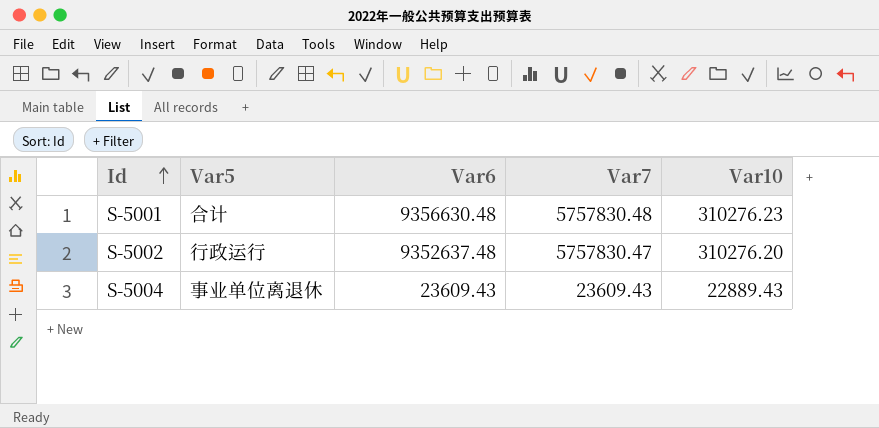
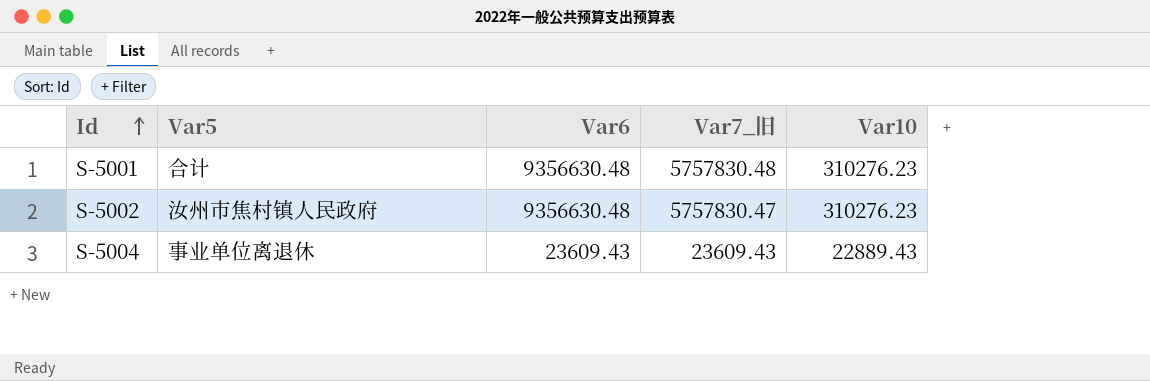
column name: Var7 -> Var7_旧
S-5002 | Var5: 行政运行 -> 汝州市焦村镇人民政府
S-5002 | Var6: 9352637.48 -> 9356630.48
S-5002 | Var10: 310276.20 -> 310276.23

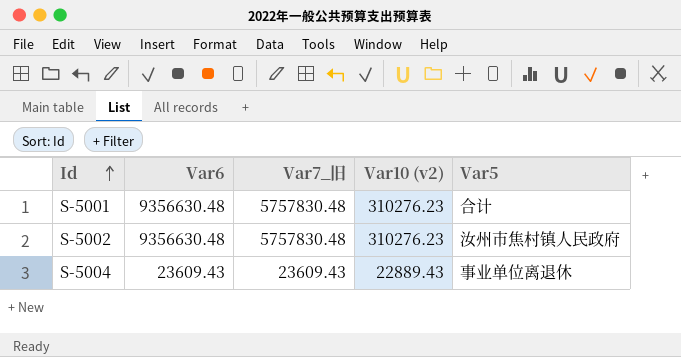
column name: Var10 -> Var10 (v2)
column Var5 | position: 2 -> 5
S-5002 | Var7_旧: 5757830.47 -> 5757830.48

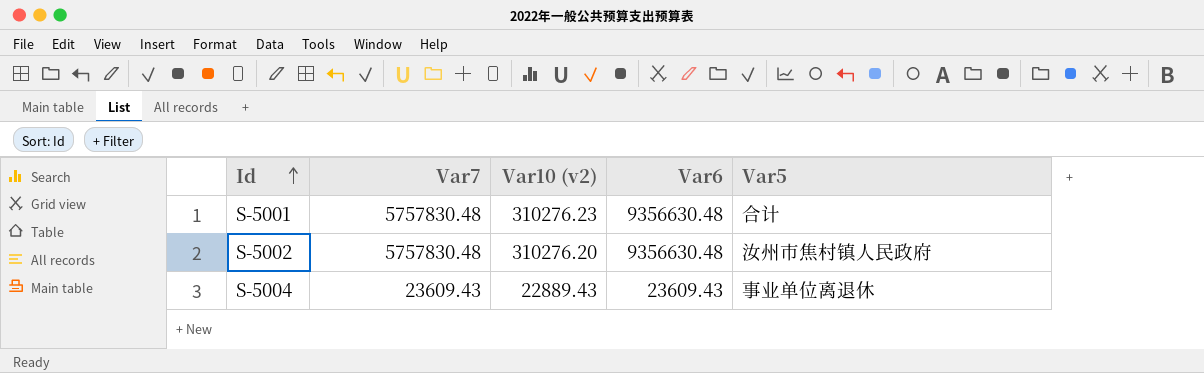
column name: Var7_旧 -> Var7
column Var6 | position: 2 -> 4
S-5002 | Var10 (v2): 310276.23 -> 310276.20

